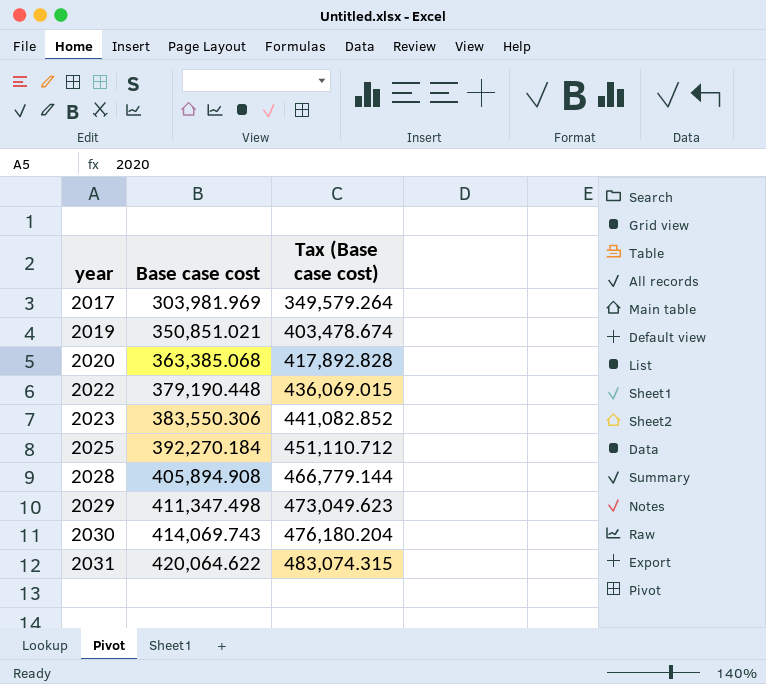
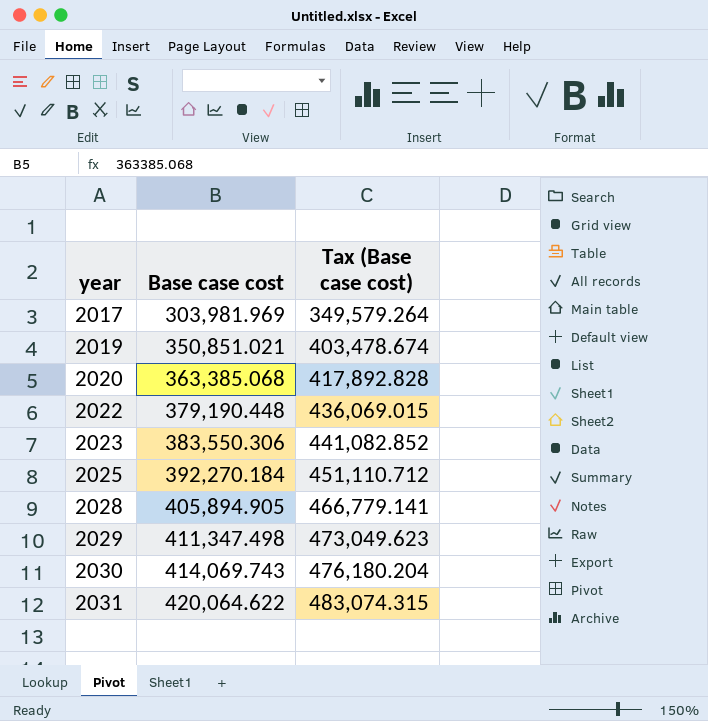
2028 | Base case cost: 405,894.908 -> 405,894.905
2028 | Tax (Base case cost): 466,779.144 -> 466,779.141

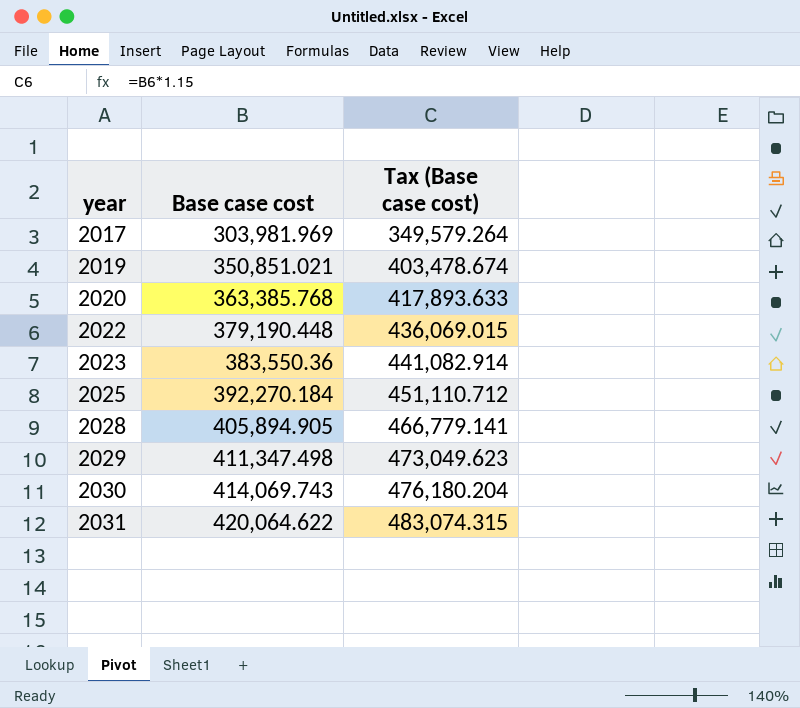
2020 | Base case cost: 363,385.068 -> 363,385.768
2020 | Tax (Base case cost): 417,892.828 -> 417,893.633
2023 | Base case cost: 383,550.306 -> 383,550.36
2023 | Tax (Base case cost): 441,082.852 -> 441,082.914

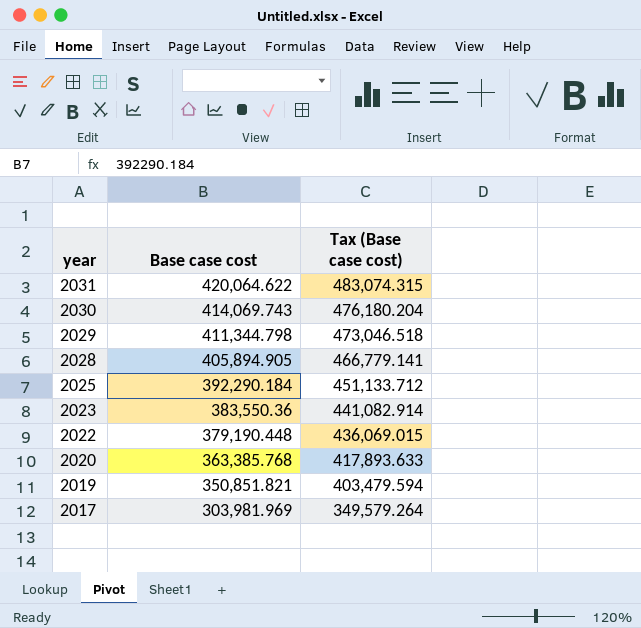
row order: year ascending -> year descending
2029 | Base case cost: 411,347.498 -> 411,344.798
2029 | Tax (Base case cost): 473,049.623 -> 473,046.518
2025 | Base case cost: 392,270.184 -> 392,290.184
2025 | Tax (Base case cost): 451,110.712 -> 451,133.712
2019 | Base case cost: 350,851.021 -> 350,851.821
2019 | Tax (Base case cost): 403,478.674 -> 403,479.594

